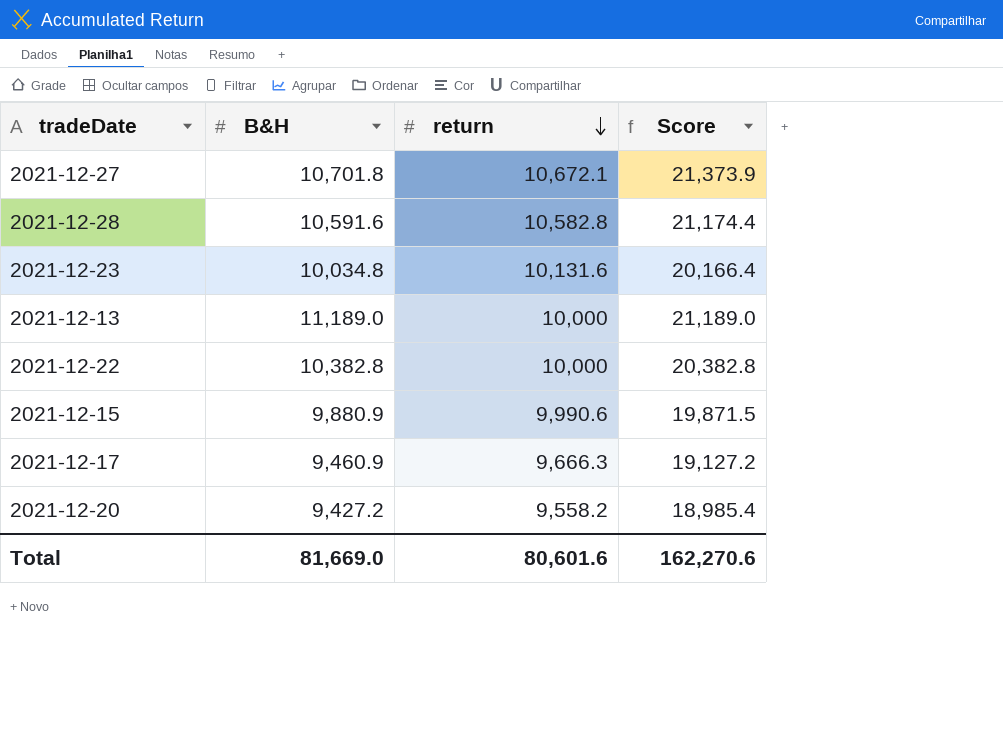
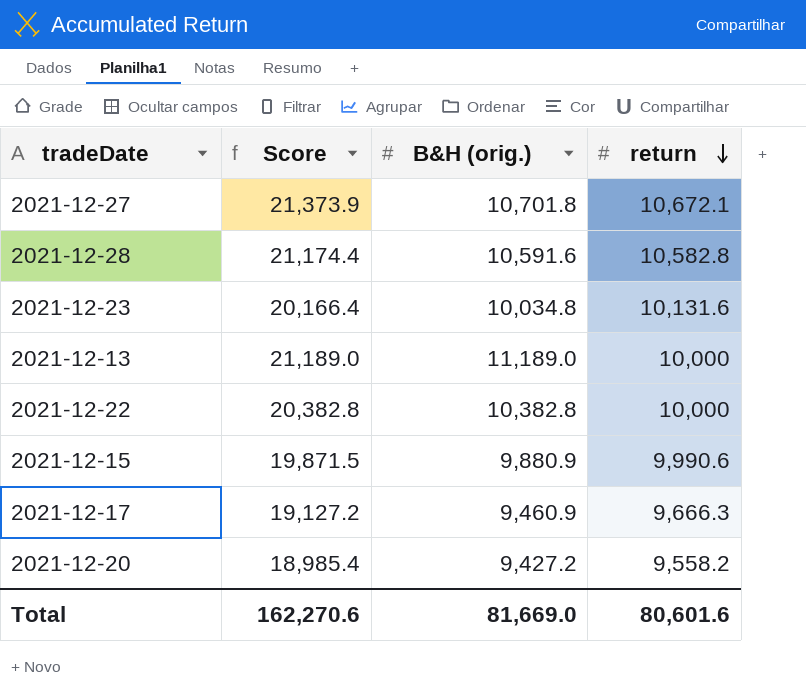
column Score | position: 4 -> 2
column name: B&H -> B&H (orig.)

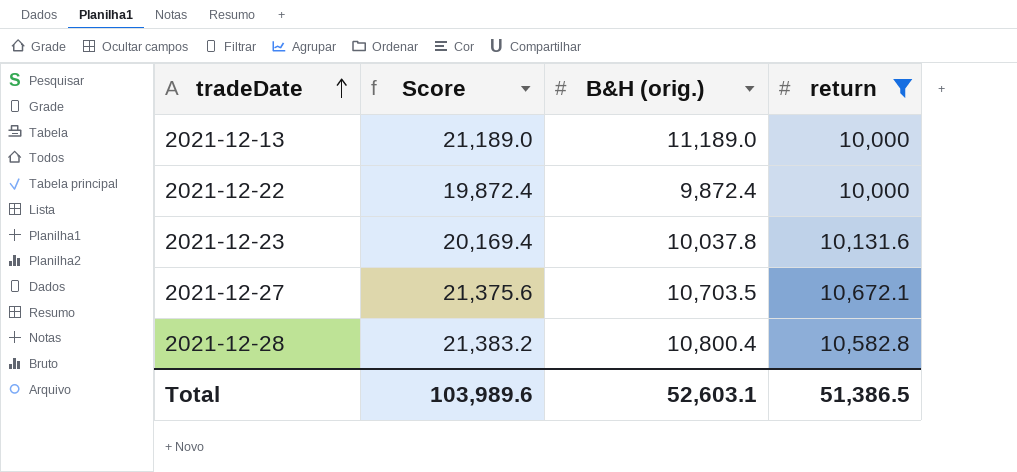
filter: none -> return >= 10,000
row order: return descending -> tradeDate ascending
2021-12-22 | Score: 20,382.8 -> 19,872.4
2021-12-22 | B&H (orig.): 10,382.8 -> 9,872.4
2021-12-23 | Score: 20,166.4 -> 20,169.4
2021-12-23 | B&H (orig.): 10,034.8 -> 10,037.8
2021-12-27 | Score: 21,373.9 -> 21,375.6
2021-12-27 | B&H (orig.): 10,701.8 -> 10,703.5
2021-12-28 | Score: 21,174.4 -> 21,383.2
2021-12-28 | B&H (orig.): 10,591.6 -> 10,800.4
Total | Score: 162,270.6 -> 103,989.6
Total | B&H (orig.): 81,669.0 -> 52,603.1
Total | return: 80,601.6 -> 51,386.5

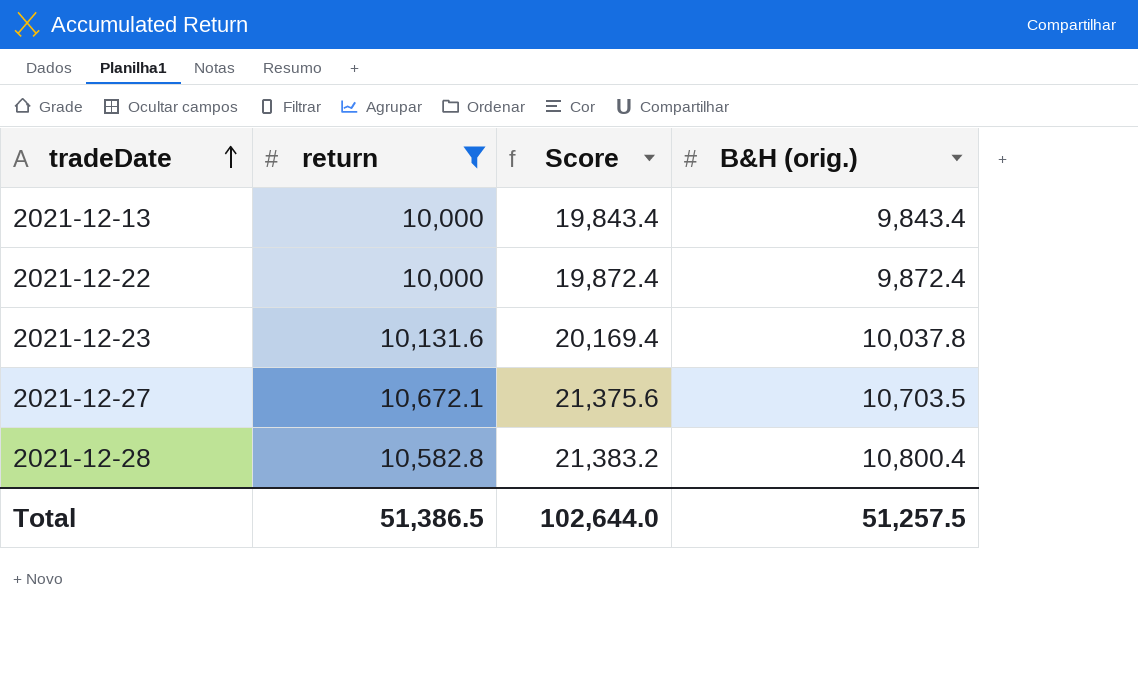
column return | position: 4 -> 2
2021-12-13 | Score: 21,189.0 -> 19,843.4
2021-12-13 | B&H (orig.): 11,189.0 -> 9,843.4
Total | Score: 103,989.6 -> 102,644.0
Total | B&H (orig.): 52,603.1 -> 51,257.5

